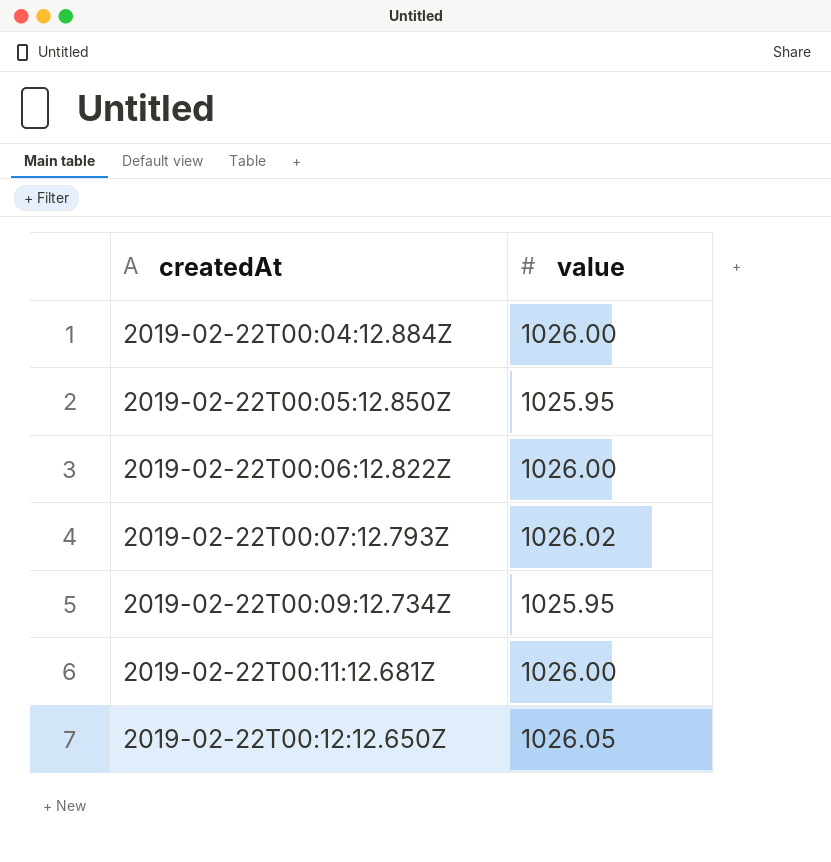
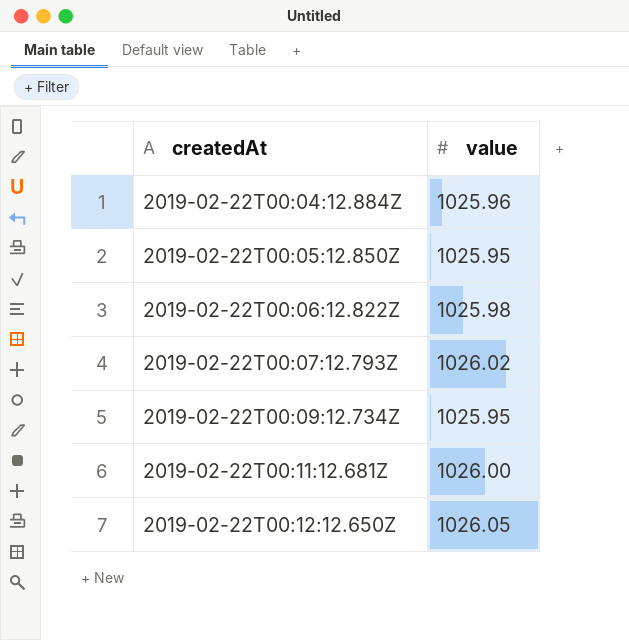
2019-02-22T00:04:12.884Z | value: 1026.00 -> 1025.96
2019-02-22T00:06:12.822Z | value: 1026.00 -> 1025.98

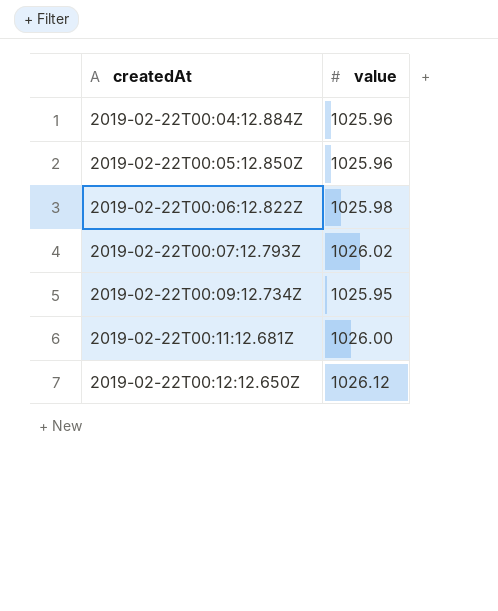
2019-02-22T00:05:12.850Z | value: 1025.95 -> 1025.96
2019-02-22T00:12:12.650Z | value: 1026.05 -> 1026.12

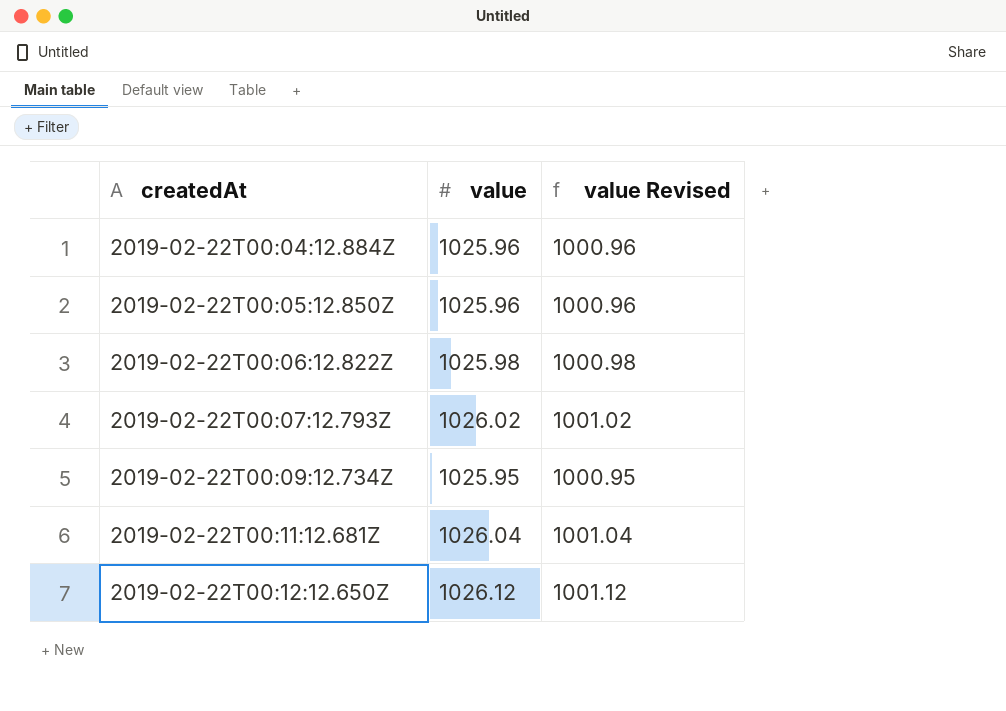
column value Revised | formula: none -> [value] - 25
2019-02-22T00:11:12.681Z | value: 1026.00 -> 1026.04

